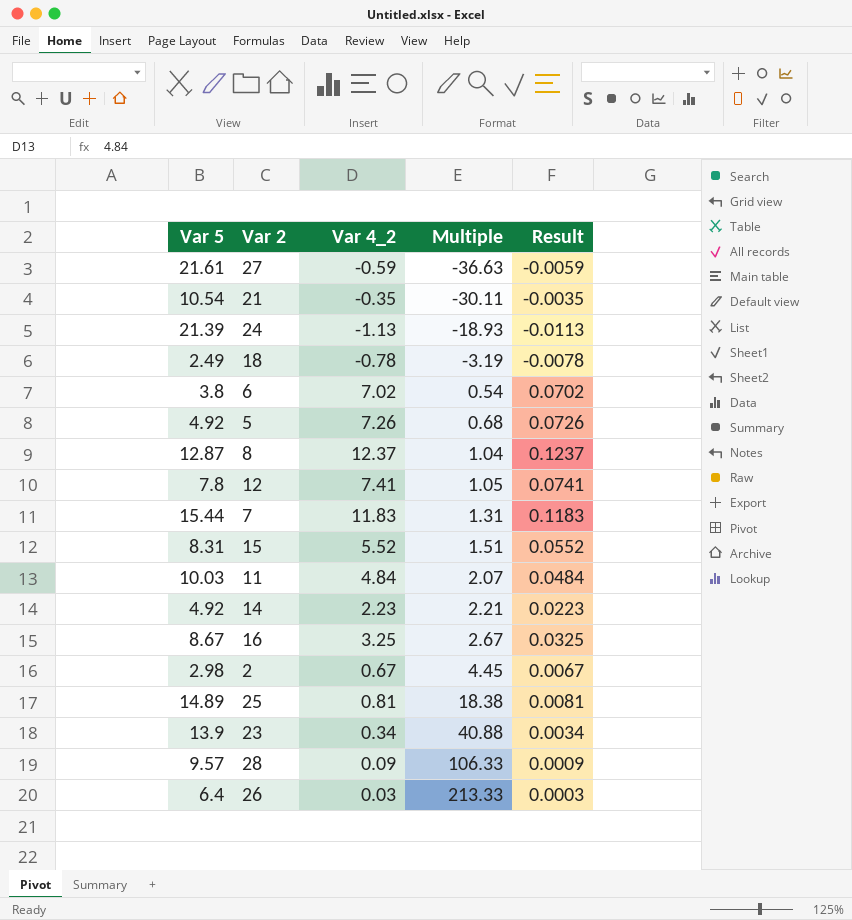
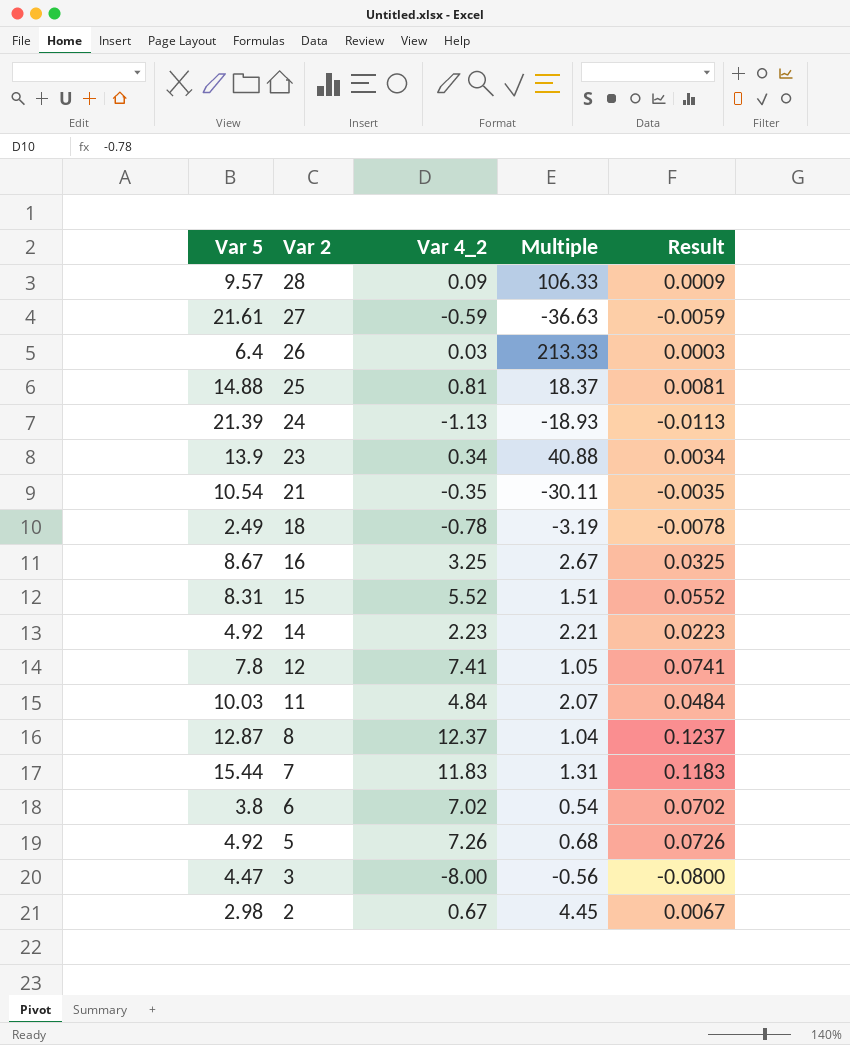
row order: Multiple ascending -> Var 2 descending
25 | Var 5: 14.89 -> 14.88
25 | Multiple: 18.38 -> 18.37
row 3: none -> 4.47 | -8.00 | -0.56 | -0.0800

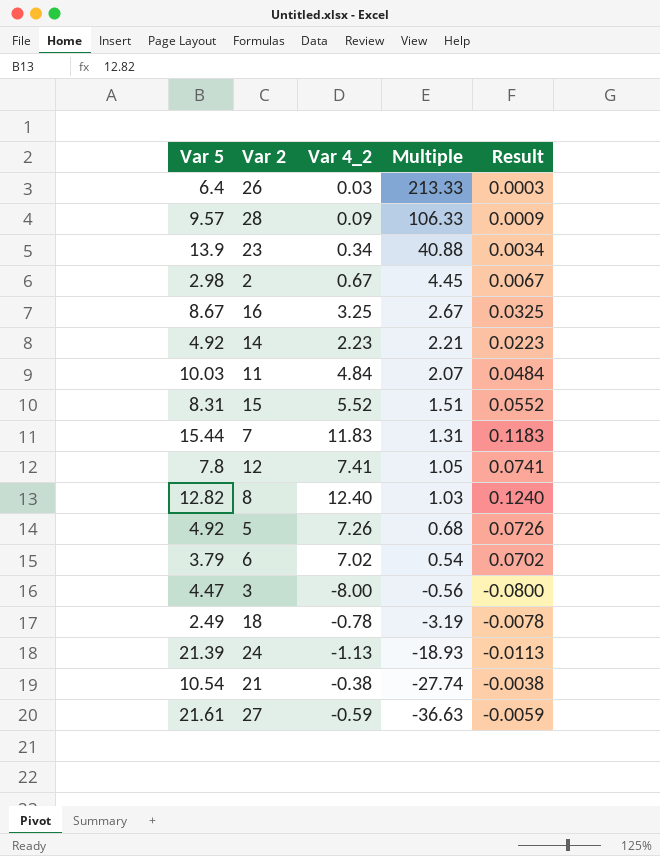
row order: Var 2 descending -> Multiple descending
row 25: 14.88 | 0.81 | 18.37 | 0.0081 -> none
8 | Var 5: 12.87 -> 12.82
8 | Var 4_2: 12.37 -> 12.40
8 | Multiple: 1.04 -> 1.03
8 | Result: 0.1237 -> 0.1240
6 | Var 5: 3.8 -> 3.79
21 | Var 4_2: -0.35 -> -0.38
21 | Multiple: -30.11 -> -27.74
21 | Result: -0.0035 -> -0.0038

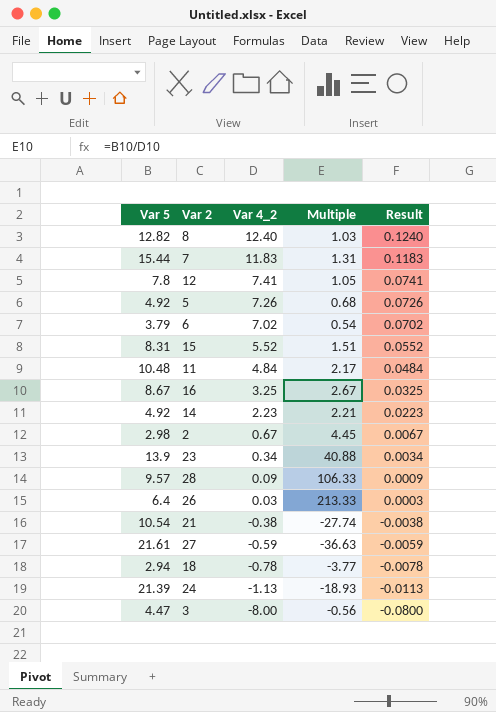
row order: Multiple descending -> Var 4_2 descending
11 | Var 5: 10.03 -> 10.48
11 | Multiple: 2.07 -> 2.17
18 | Var 5: 2.49 -> 2.94
18 | Multiple: -3.19 -> -3.77

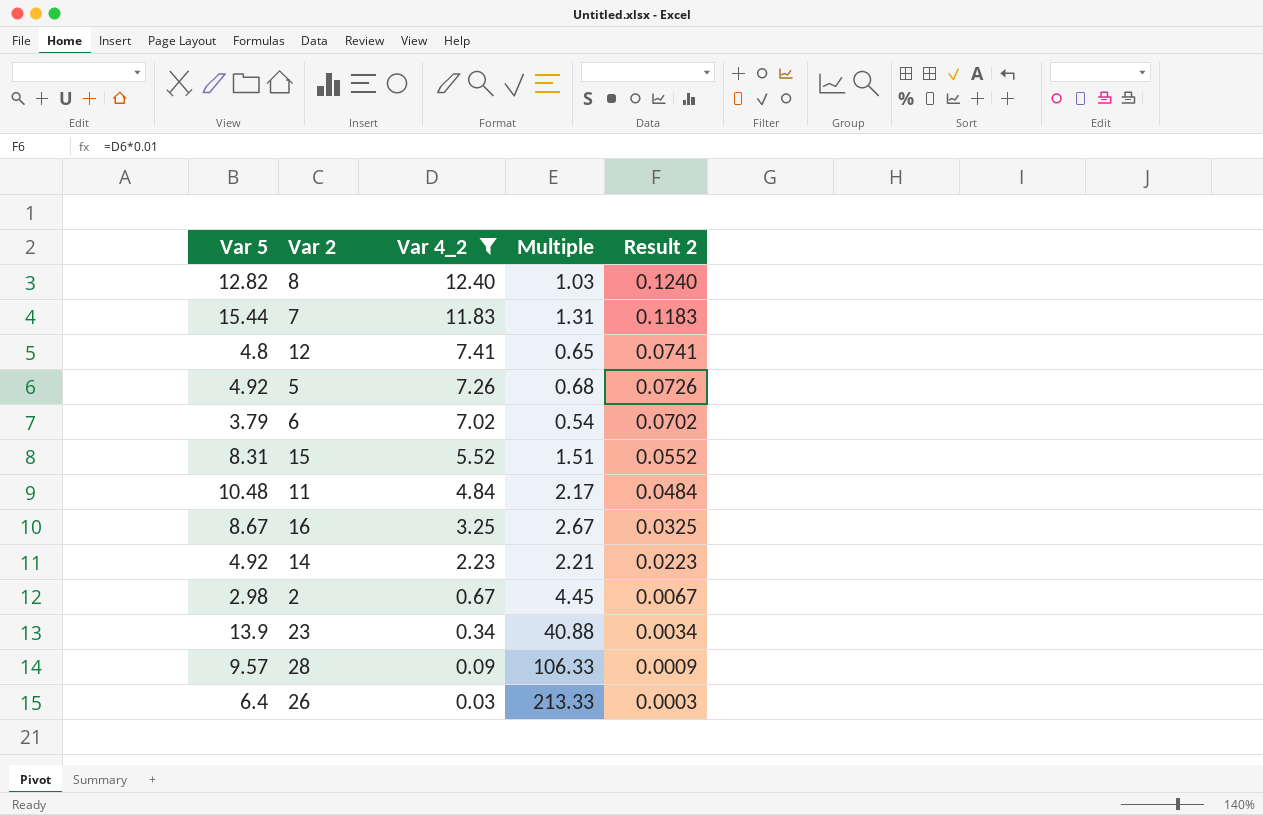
filter: none -> Var 4_2 >= 0.03
column name: Result -> Result 2
12 | Var 5: 7.8 -> 4.8
12 | Multiple: 1.05 -> 0.65

